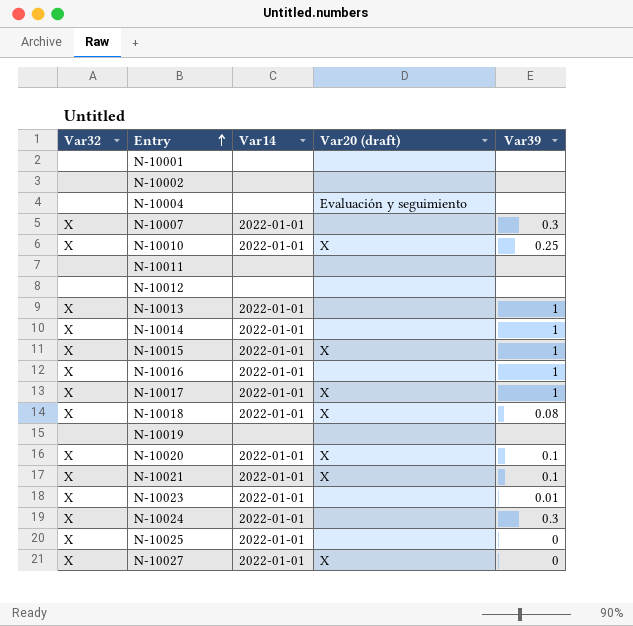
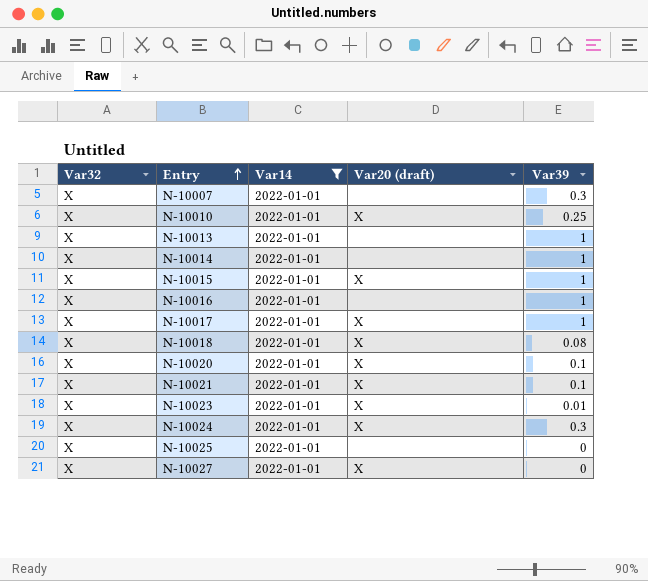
filter: none -> Var14 = 2022-01-01
N-10023 | Var20 (draft): none -> X
N-10024 | Var20 (draft): none -> X

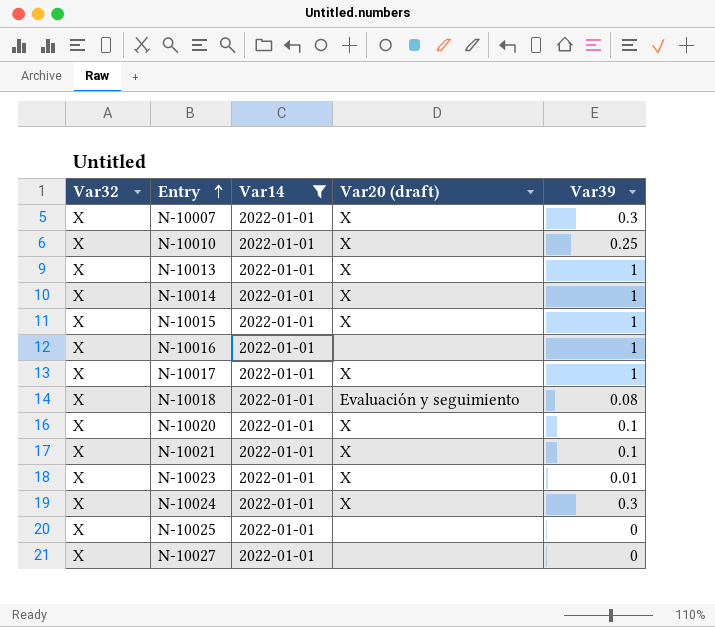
N-10007 | Var20 (draft): none -> X
N-10013 | Var20 (draft): none -> X
N-10014 | Var20 (draft): none -> X
N-10018 | Var20 (draft): X -> Evaluación y seguimiento
N-10027 | Var20 (draft): X -> none

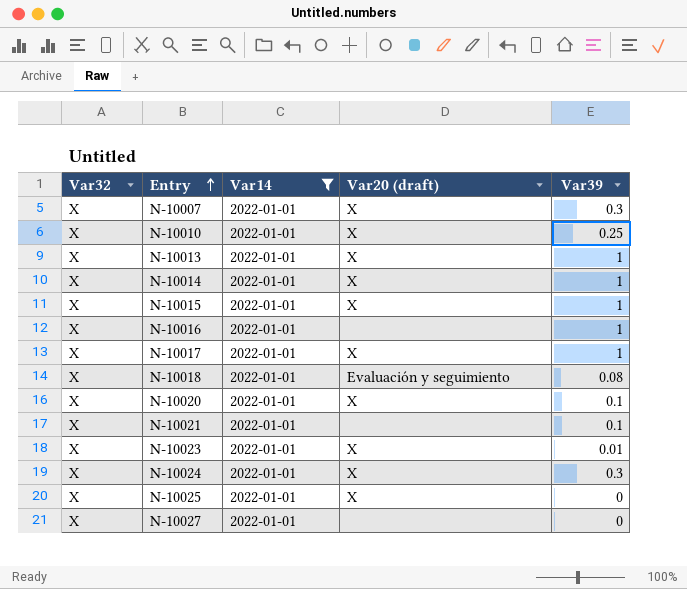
N-10021 | Var20 (draft): X -> none
N-10025 | Var20 (draft): none -> X

